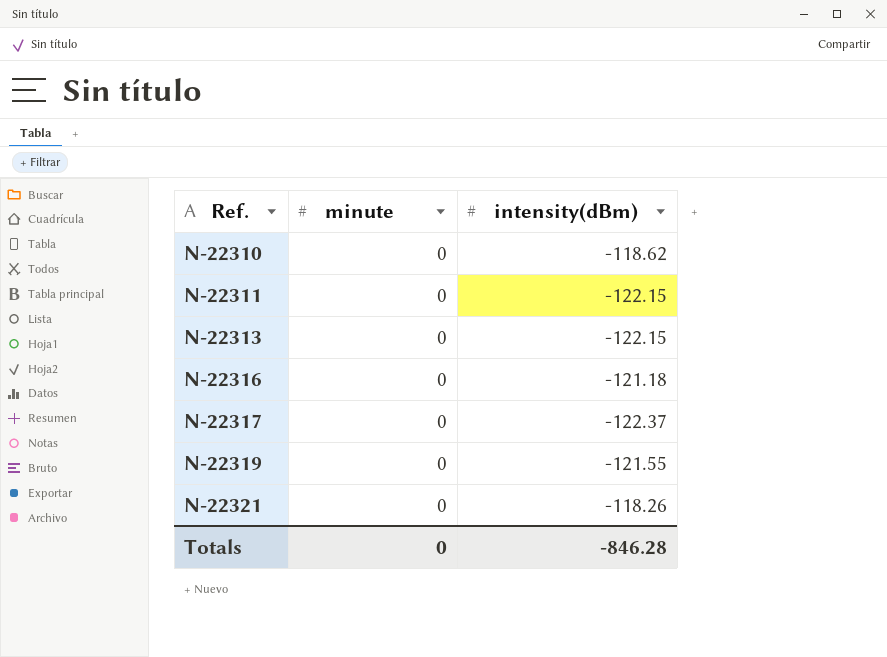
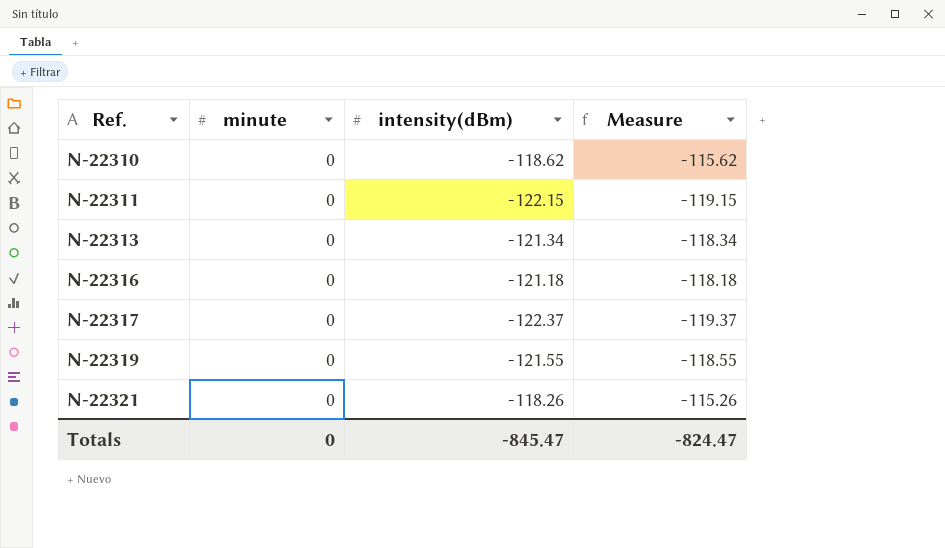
column Measure | formula: none -> [intensity(dBm)] + 3
N-22313 | intensity(dBm): -122.15 -> -121.34
Totals | intensity(dBm): -846.28 -> -845.47

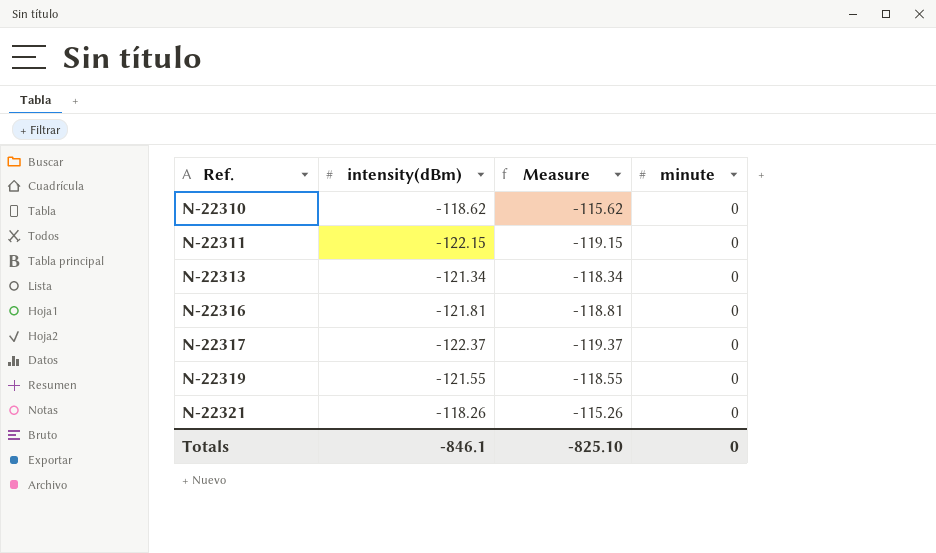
column minute | position: 2 -> 4
N-22316 | intensity(dBm): -121.18 -> -121.81
N-22316 | Measure: -118.18 -> -118.81
Totals | intensity(dBm): -845.47 -> -846.1
Totals | Measure: -824.47 -> -825.10

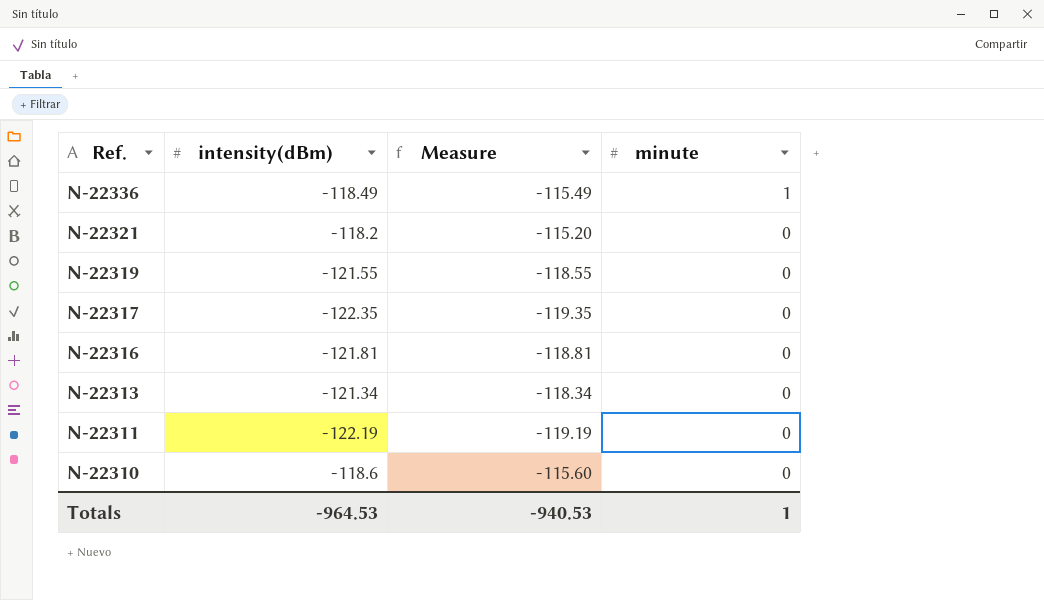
row order: Ref. ascending -> Ref. descending
row N-22336: none -> -118.49 | -115.49 | 1
N-22321 | intensity(dBm): -118.26 -> -118.2
N-22321 | Measure: -115.26 -> -115.20
N-22317 | intensity(dBm): -122.37 -> -122.35
N-22317 | Measure: -119.37 -> -119.35
N-22311 | intensity(dBm): -122.15 -> -122.19
N-22311 | Measure: -119.15 -> -119.19
N-22310 | intensity(dBm): -118.62 -> -118.6
N-22310 | Measure: -115.62 -> -115.60
Totals | intensity(dBm): -846.1 -> -964.53
Totals | Measure: -825.10 -> -940.53
Totals | minute: 0 -> 1

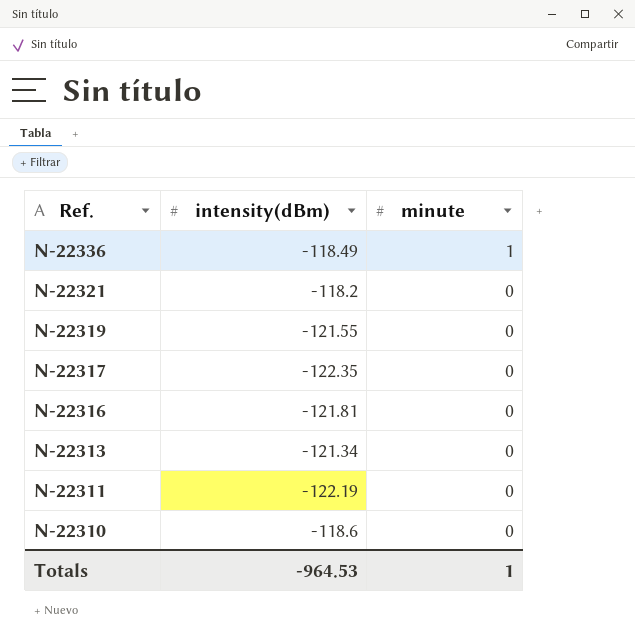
column Measure | formula: [intensity(dBm)] + 3 -> none

